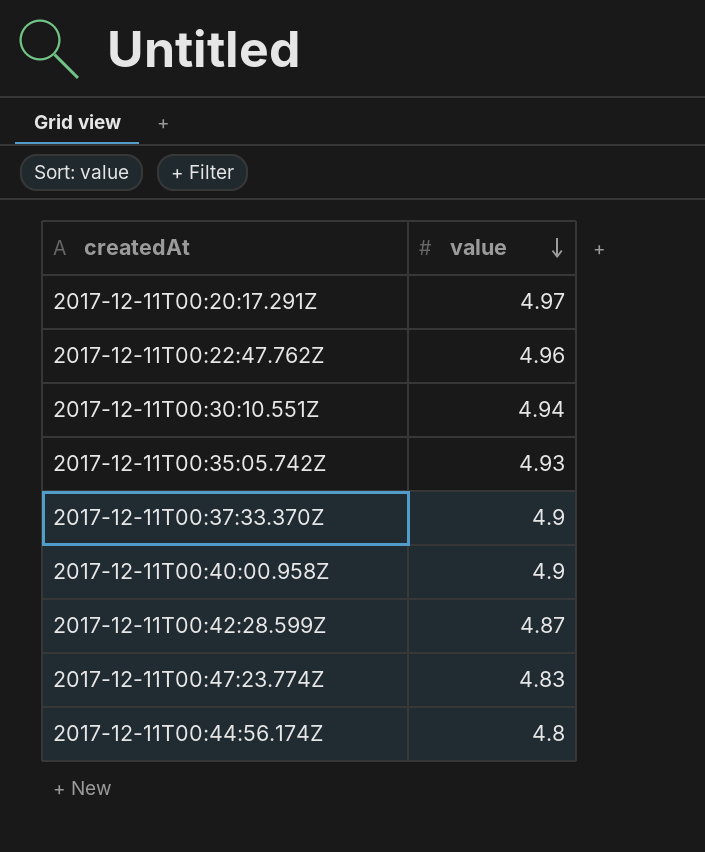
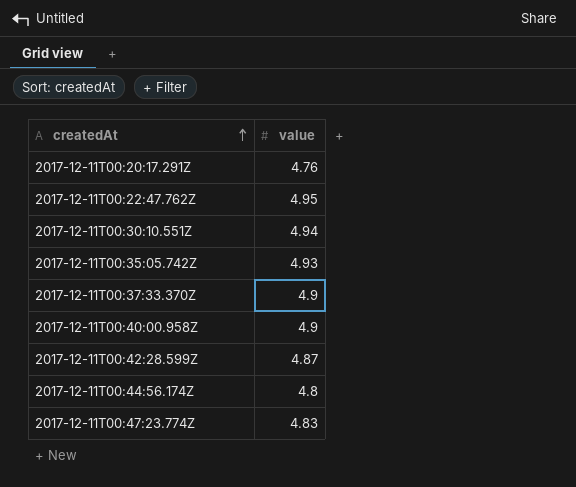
row order: value descending -> createdAt ascending
2017-12-11T00:20:17.291Z | value: 4.97 -> 4.76
2017-12-11T00:22:47.762Z | value: 4.96 -> 4.95

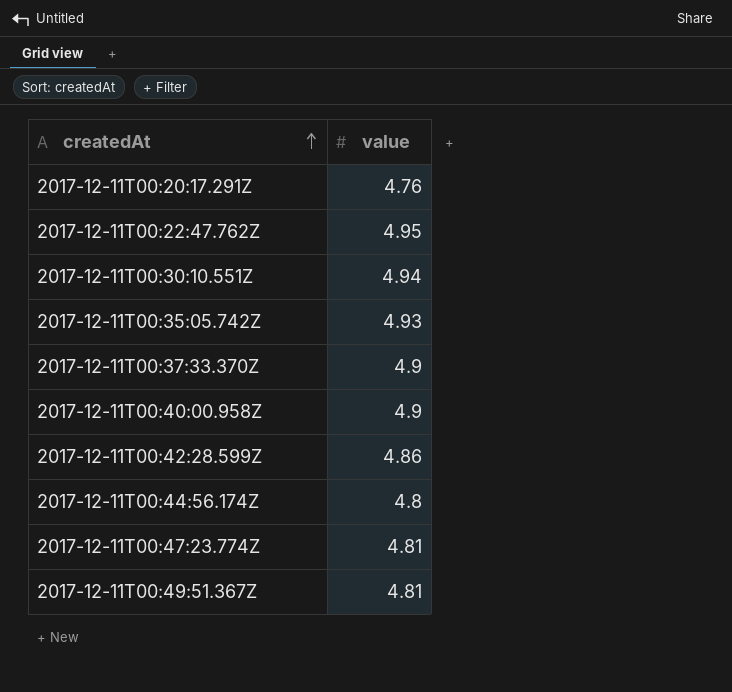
2017-12-11T00:42:28.599Z | value: 4.87 -> 4.86
2017-12-11T00:47:23.774Z | value: 4.83 -> 4.81
row 2017-12-11T00:49:51.367Z: none -> 4.81

